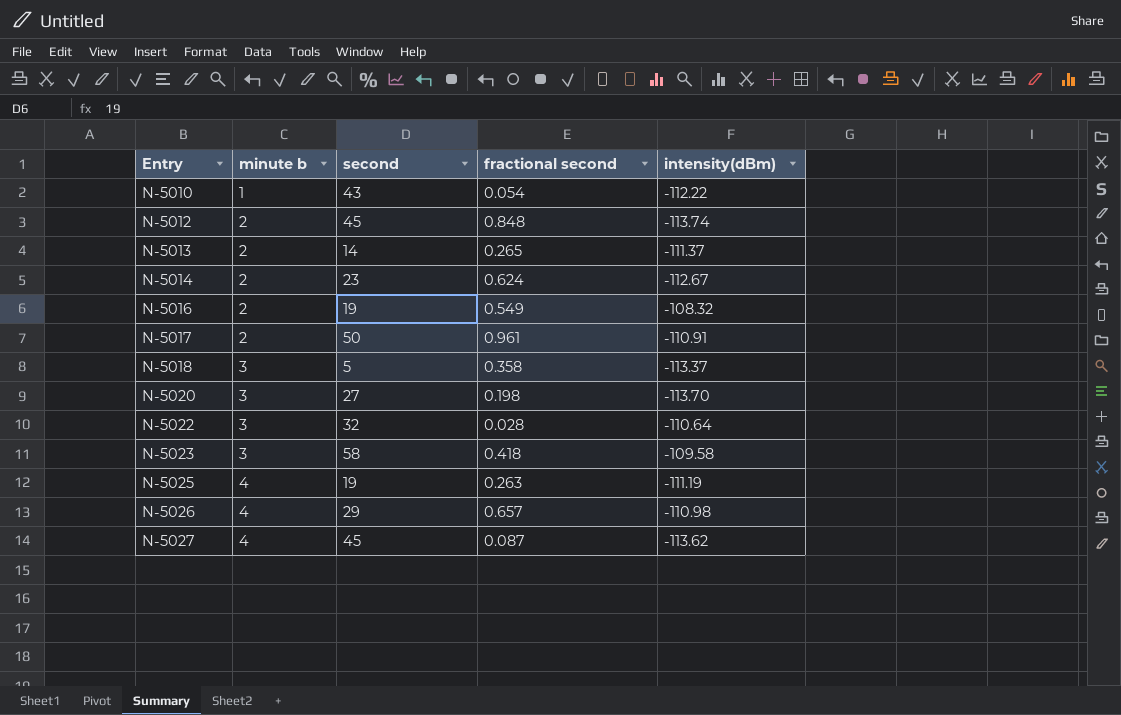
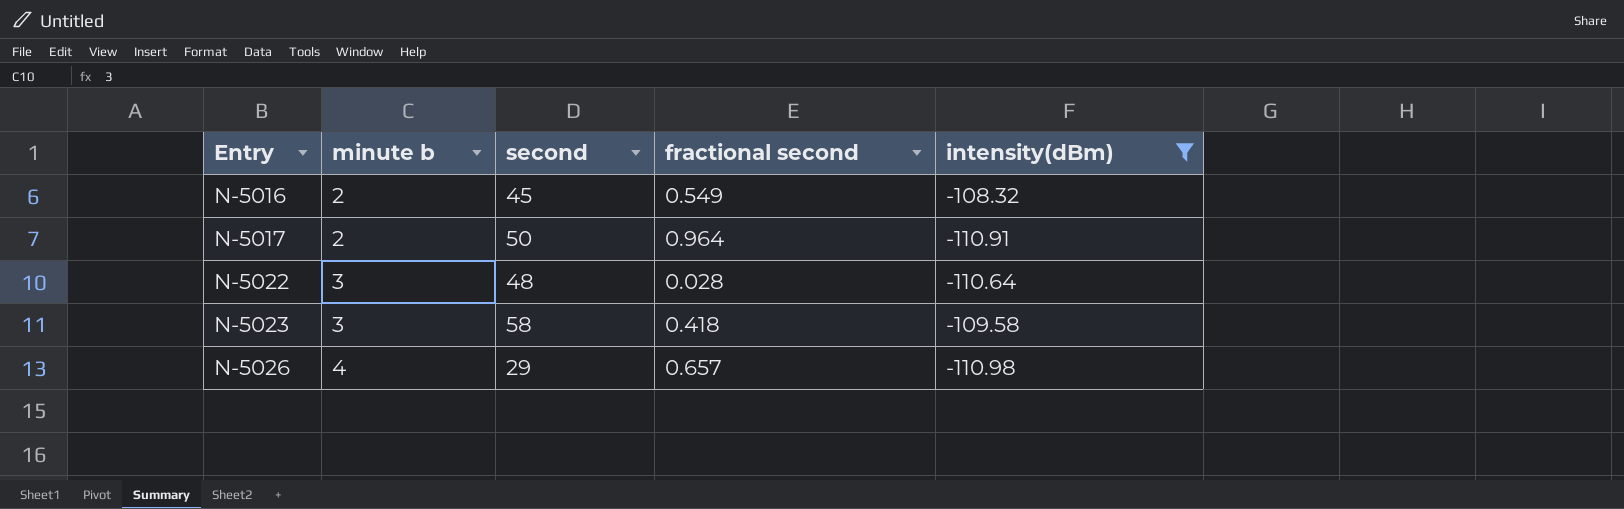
filter: none -> intensity(dBm) >= -110.98
N-5016 | second: 19 -> 45
N-5017 | fractional second: 0.961 -> 0.964
N-5022 | second: 32 -> 48

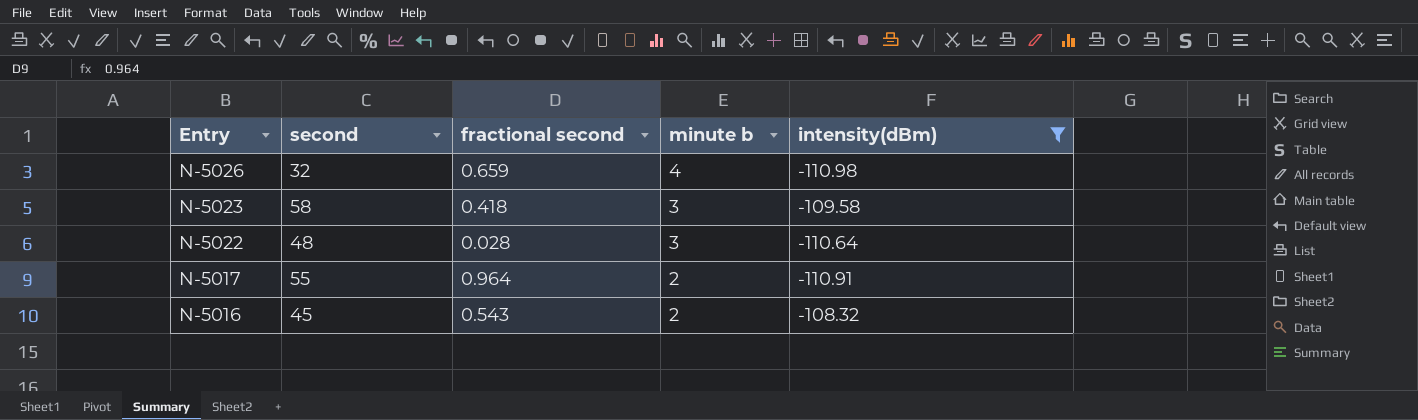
row order: Entry ascending -> Entry descending
column minute b | position: 2 -> 4
N-5026 | second: 29 -> 32
N-5026 | fractional second: 0.657 -> 0.659
N-5017 | second: 50 -> 55
N-5016 | fractional second: 0.549 -> 0.543

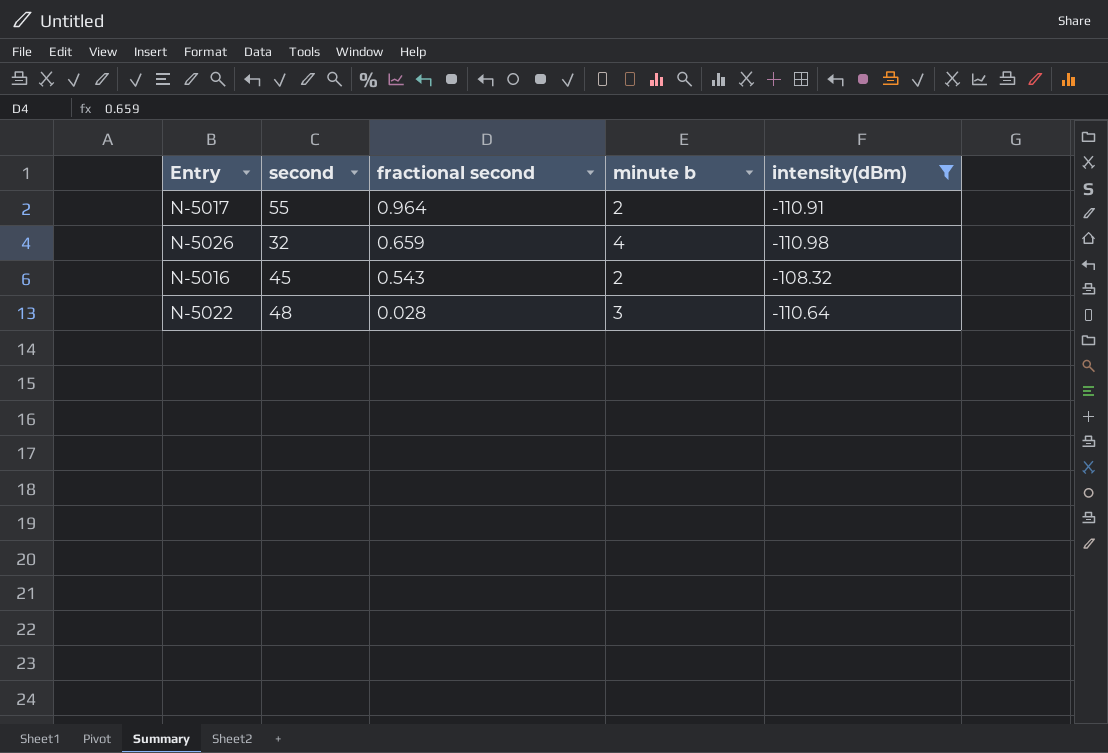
row order: Entry descending -> fractional second descending
row N-5023: 58 | 0.418 | 3 | -109.58 -> none

